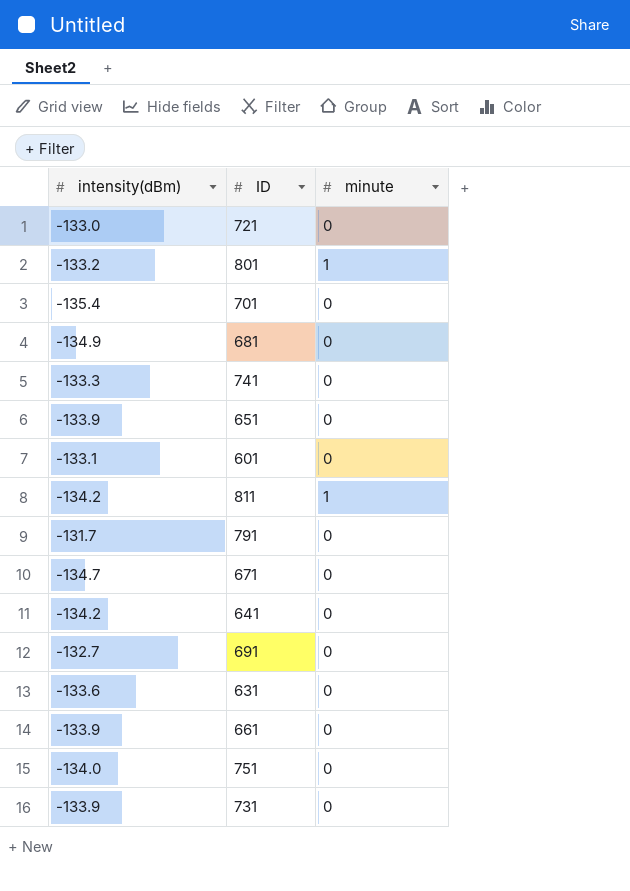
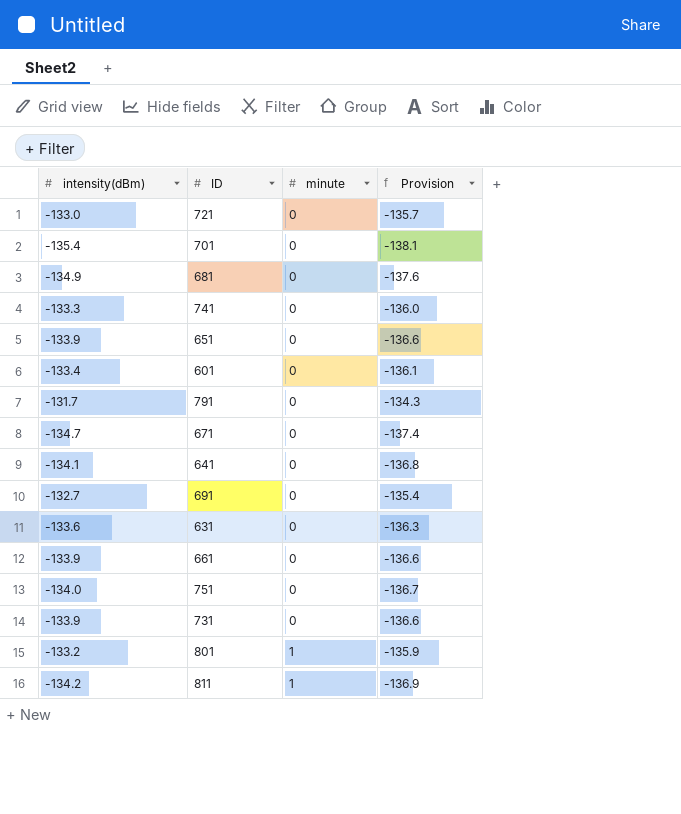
row order: none -> minute ascending
column Provision | formula: none -> [intensity(dBm)] * 1.02
601 | intensity(dBm): -133.1 -> -133.4
641 | intensity(dBm): -134.2 -> -134.1

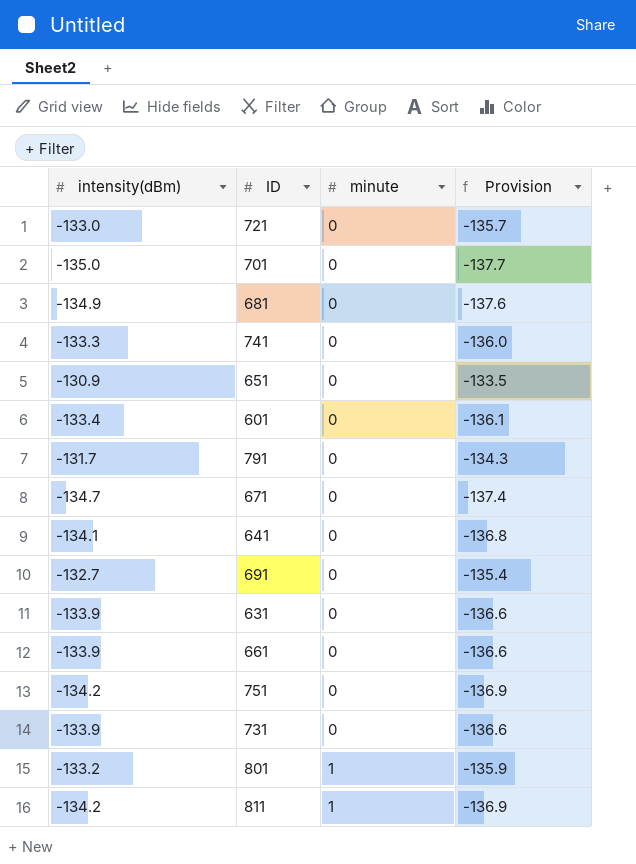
701 | intensity(dBm): -135.4 -> -135.0
701 | Provision: -138.1 -> -137.7
651 | intensity(dBm): -133.9 -> -130.9
651 | Provision: -136.6 -> -133.5
631 | intensity(dBm): -133.6 -> -133.9
631 | Provision: -136.3 -> -136.6
751 | intensity(dBm): -134.0 -> -134.2
751 | Provision: -136.7 -> -136.9

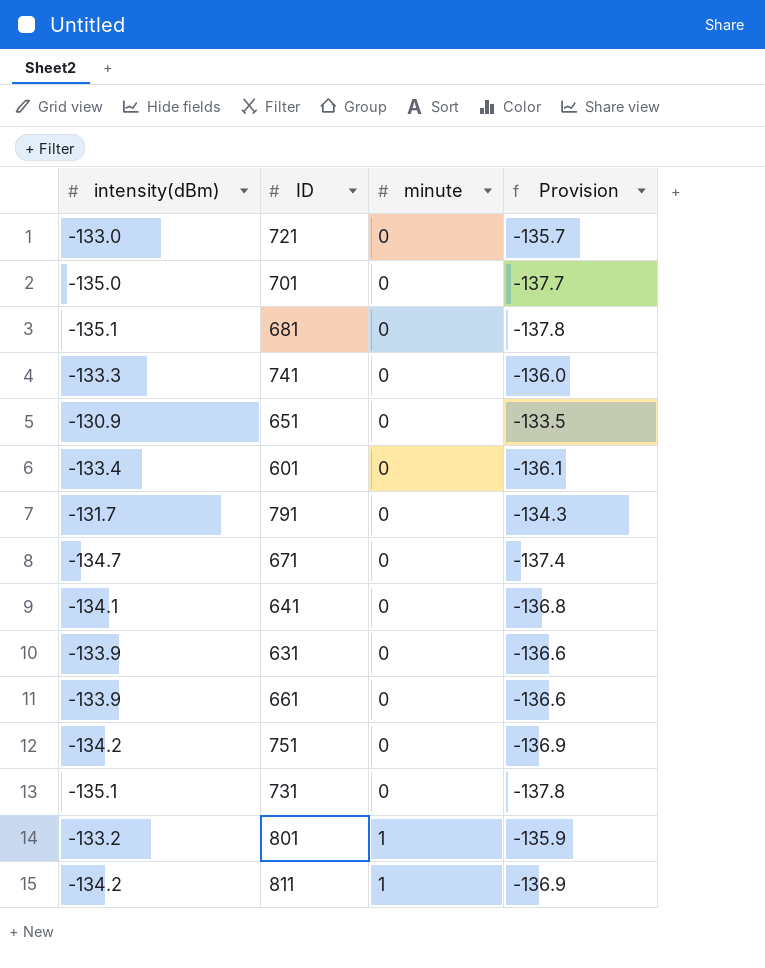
row 691: -132.7 | 0 | -135.4 -> none
681 | intensity(dBm): -134.9 -> -135.1
681 | Provision: -137.6 -> -137.8
731 | intensity(dBm): -133.9 -> -135.1
731 | Provision: -136.6 -> -137.8

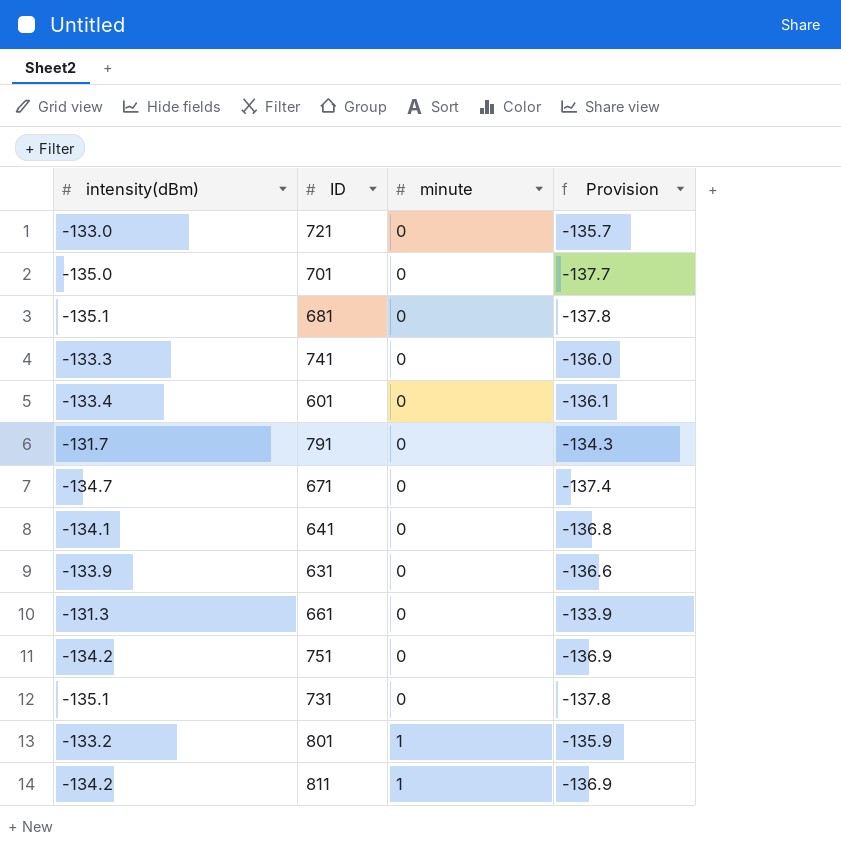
row 651: -130.9 | 0 | -133.5 -> none
661 | intensity(dBm): -133.9 -> -131.3
661 | Provision: -136.6 -> -133.9

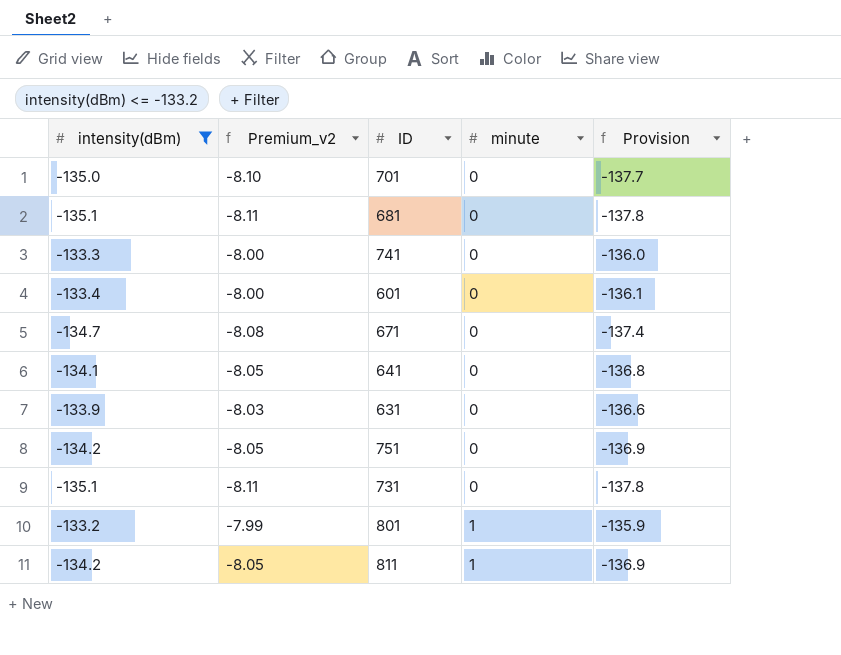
filter: none -> intensity(dBm) <= -133.2
column Premium_v2 | formula: none -> [intensity(dBm)] * 0.06

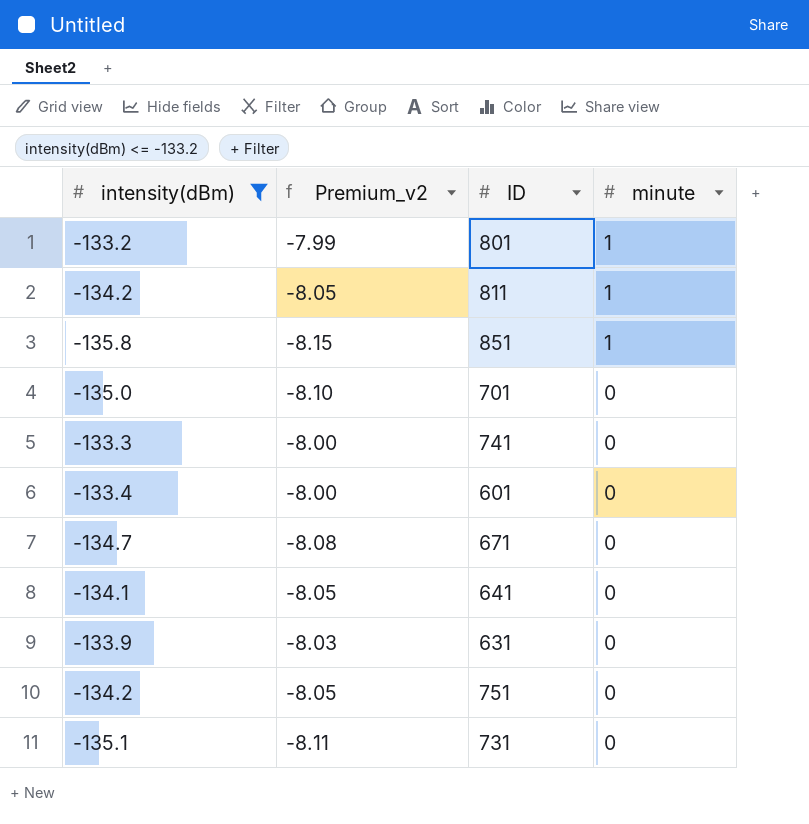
row order: minute ascending -> minute descending
column Provision | formula: [intensity(dBm)] * 1.02 -> none
row 681: -135.1 | -8.11 | 0 | -137.8 -> none
row 851: none -> -135.8 | -8.15 | 1

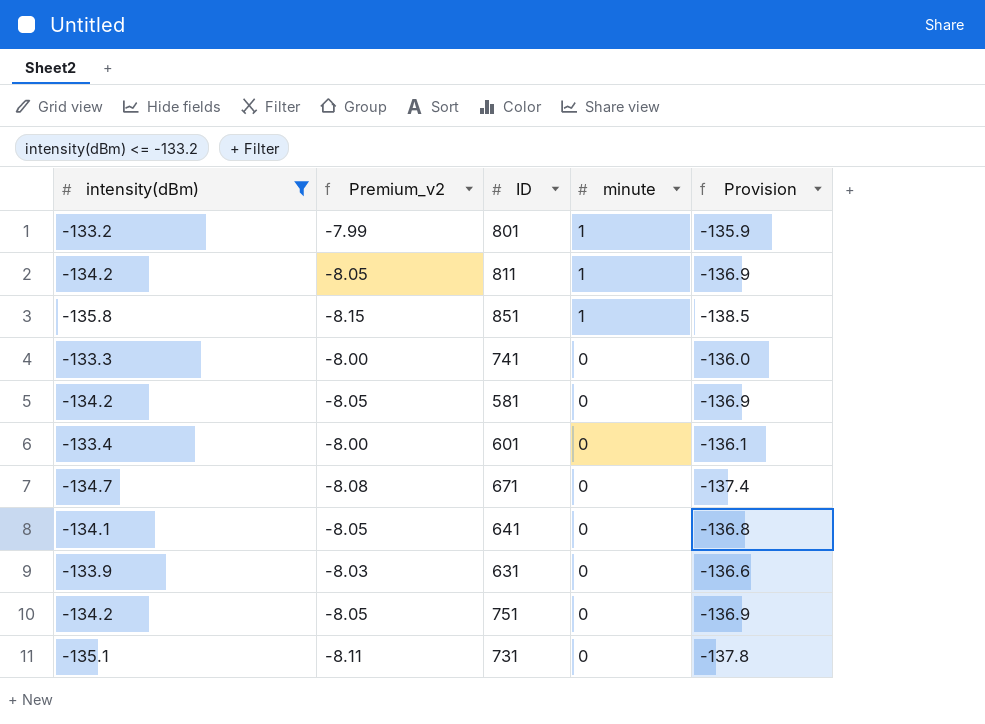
column Provision | formula: none -> [intensity(dBm)] * 1.02
row 701: -135.0 | -8.10 | 0 -> none
row 581: none -> -134.2 | -8.05 | 0 | -136.9

